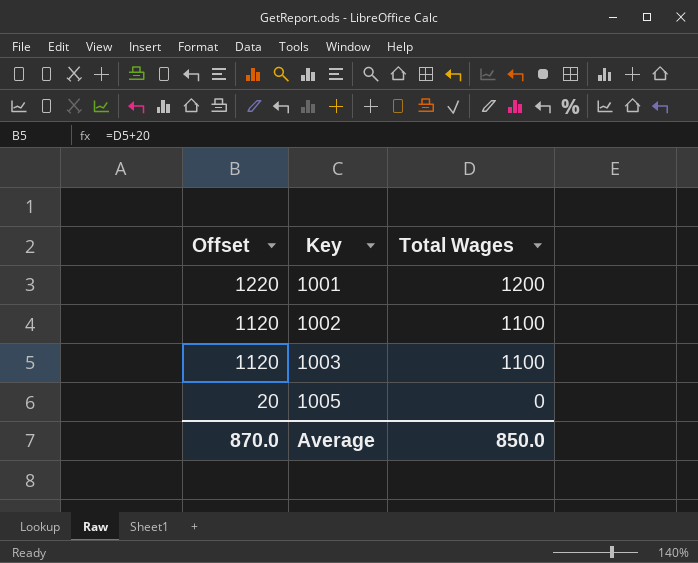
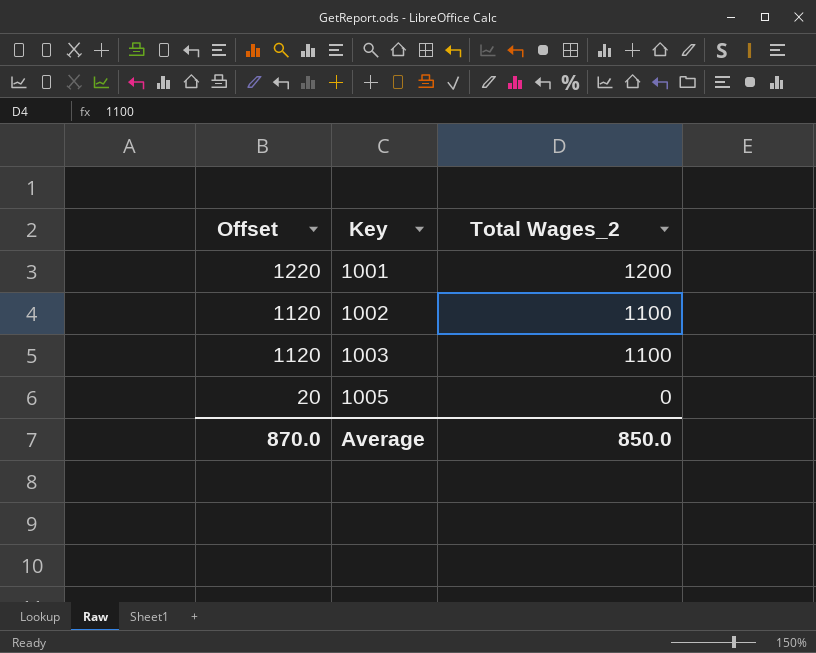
column name: Total Wages -> Total Wages_2

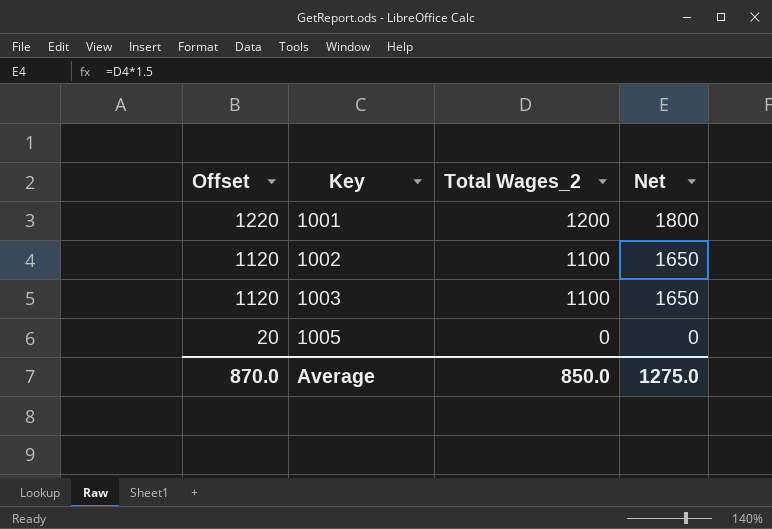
column Net | formula: none -> [Total Wages_2] * 1.5

